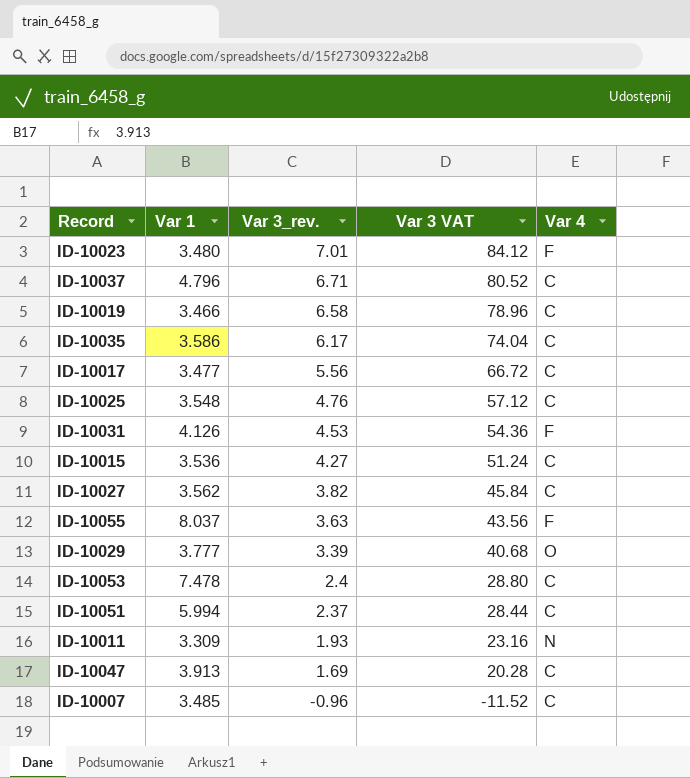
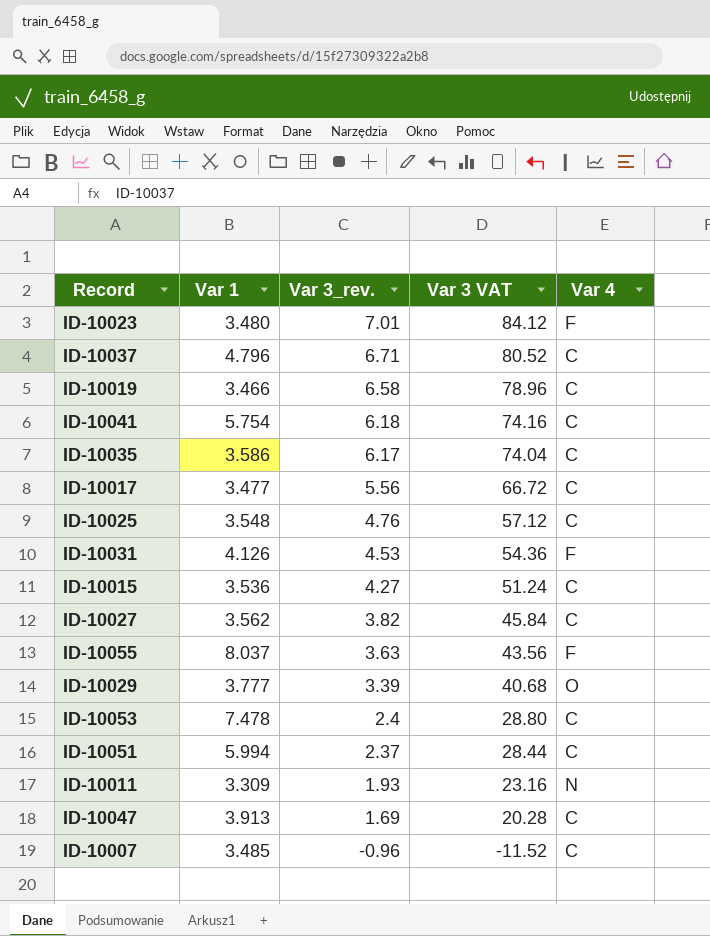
row ID-10041: none -> 5.754 | 6.18 | 74.16 | C

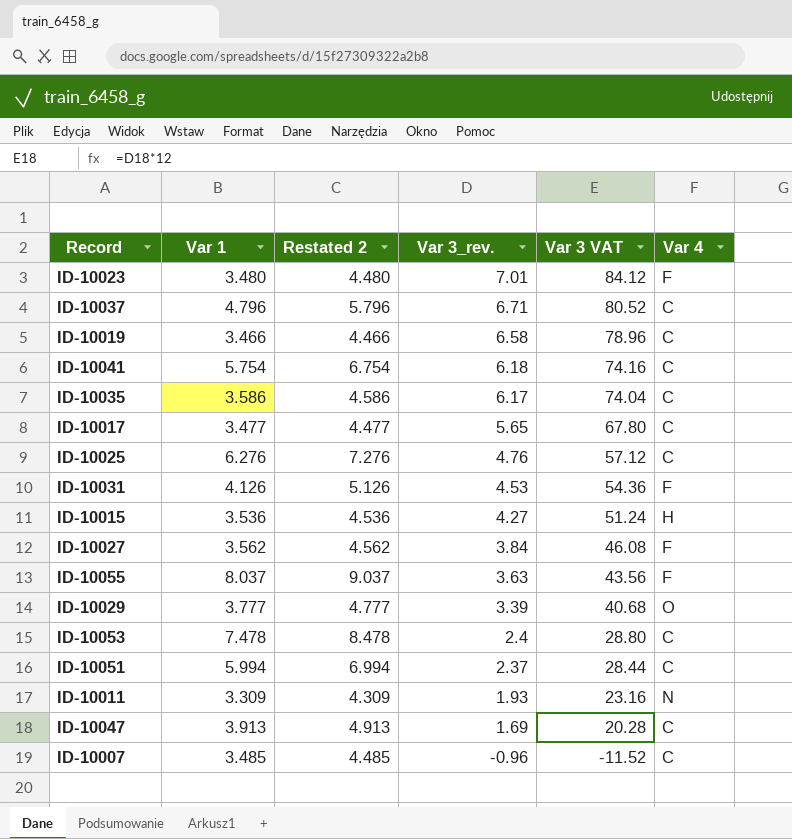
column Restated 2 | formula: none -> [Var 1] + 1
ID-10017 | Var 3_rev.: 5.56 -> 5.65
ID-10017 | Var 3 VAT: 66.72 -> 67.80
ID-10025 | Var 1: 3.548 -> 6.276
ID-10015 | Var 4: C -> H
ID-10027 | Var 3_rev.: 3.82 -> 3.84
ID-10027 | Var 3 VAT: 45.84 -> 46.08
ID-10027 | Var 4: C -> F

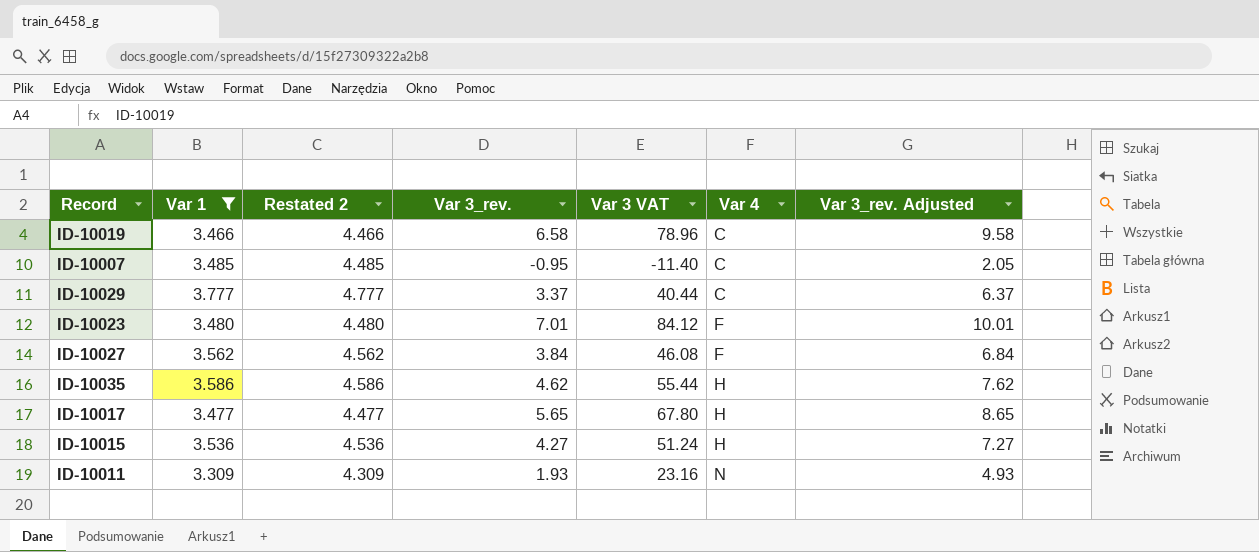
filter: none -> Var 1 <= 3.777
row order: Var 3_rev. descending -> Var 4 ascending
column Var 3_rev. Adjusted | formula: none -> [Var 3_rev.] + 3
ID-10007 | Var 3_rev.: -0.96 -> -0.95
ID-10007 | Var 3 VAT: -11.52 -> -11.40
ID-10029 | Var 3_rev.: 3.39 -> 3.37
ID-10029 | Var 3 VAT: 40.68 -> 40.44
ID-10029 | Var 4: O -> C
ID-10035 | Var 3_rev.: 6.17 -> 4.62
ID-10035 | Var 3 VAT: 74.04 -> 55.44
ID-10035 | Var 4: C -> H
ID-10017 | Var 4: C -> H

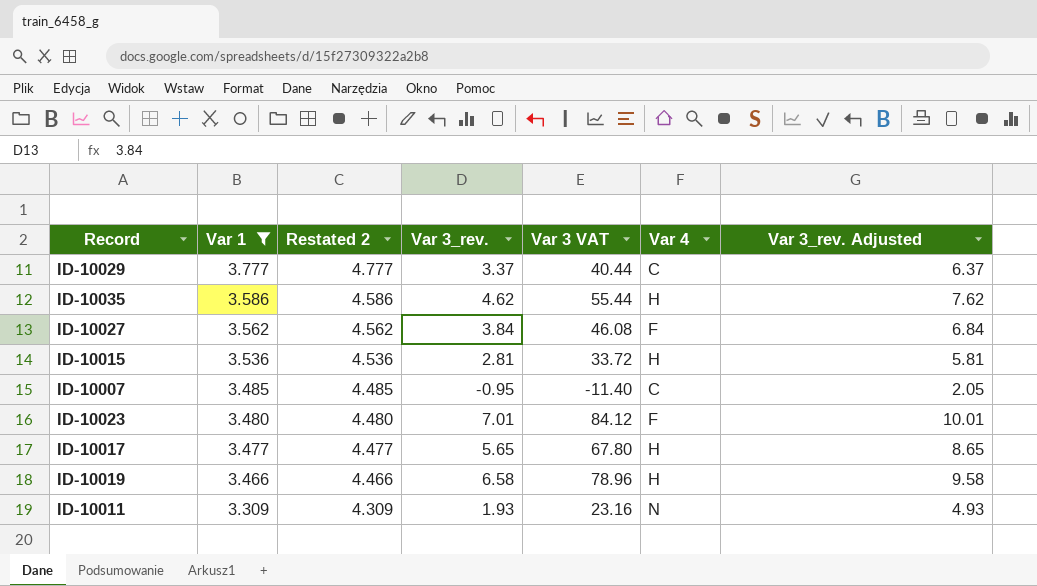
row order: Var 4 ascending -> Var 1 descending
ID-10015 | Var 3_rev.: 4.27 -> 2.81
ID-10015 | Var 3 VAT: 51.24 -> 33.72
ID-10015 | Var 3_rev. Adjusted: 7.27 -> 5.81
ID-10019 | Var 4: C -> H

